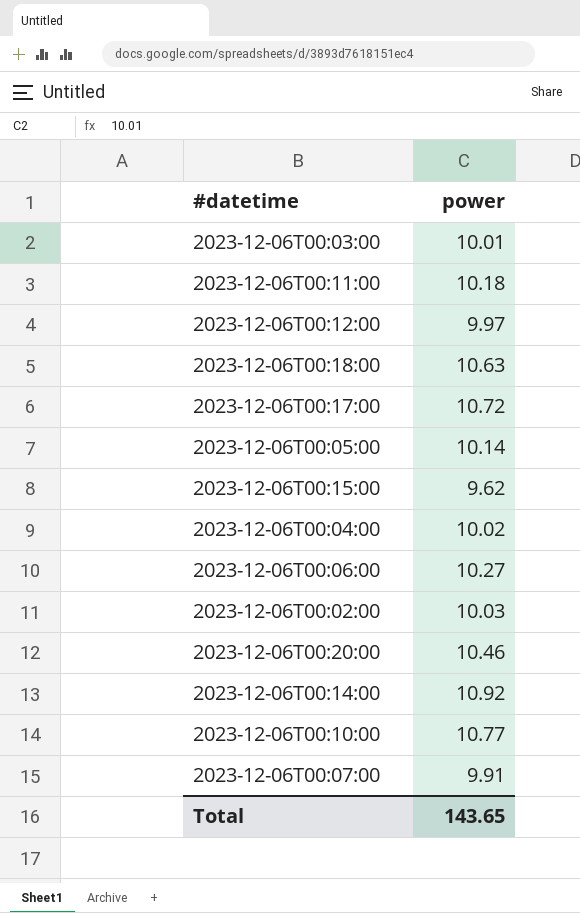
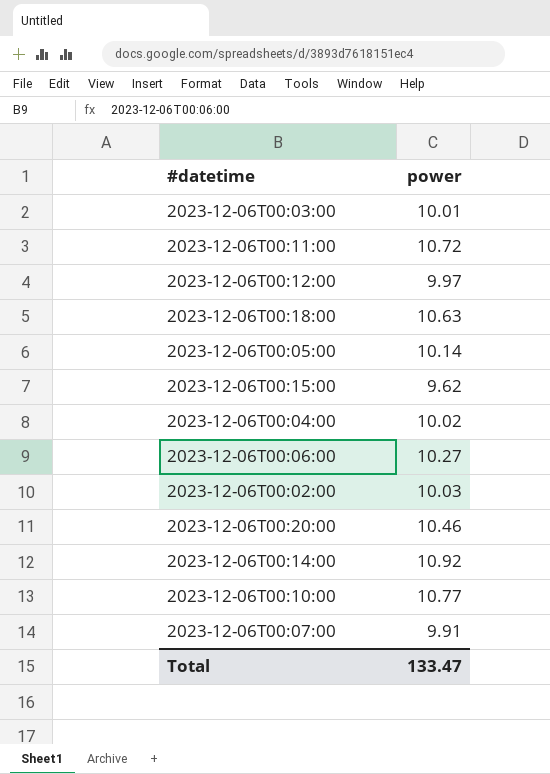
row 2023-12-06T00:17:00: 10.72 -> none
2023-12-06T00:11:00 | power: 10.18 -> 10.72
Total | power: 143.65 -> 133.47

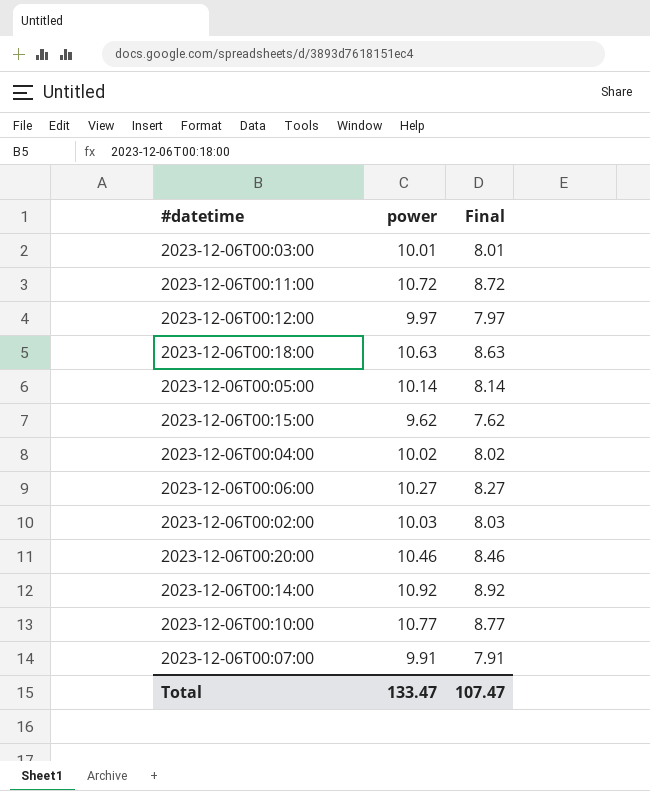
column Final | formula: none -> [power] - 2

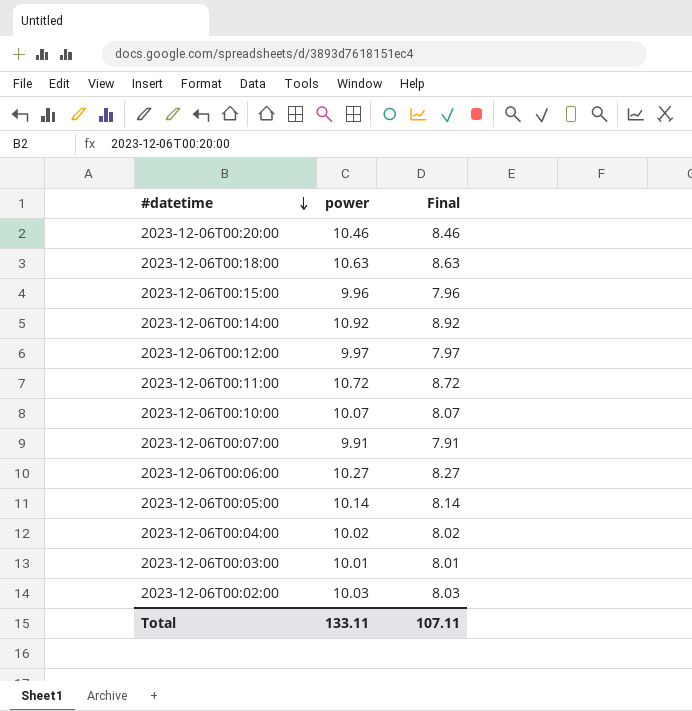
row order: none -> #datetime descending
2023-12-06T00:15:00 | power: 9.62 -> 9.96
2023-12-06T00:15:00 | Final: 7.62 -> 7.96
2023-12-06T00:10:00 | power: 10.77 -> 10.07
2023-12-06T00:10:00 | Final: 8.77 -> 8.07
Total | power: 133.47 -> 133.11
Total | Final: 107.47 -> 107.11

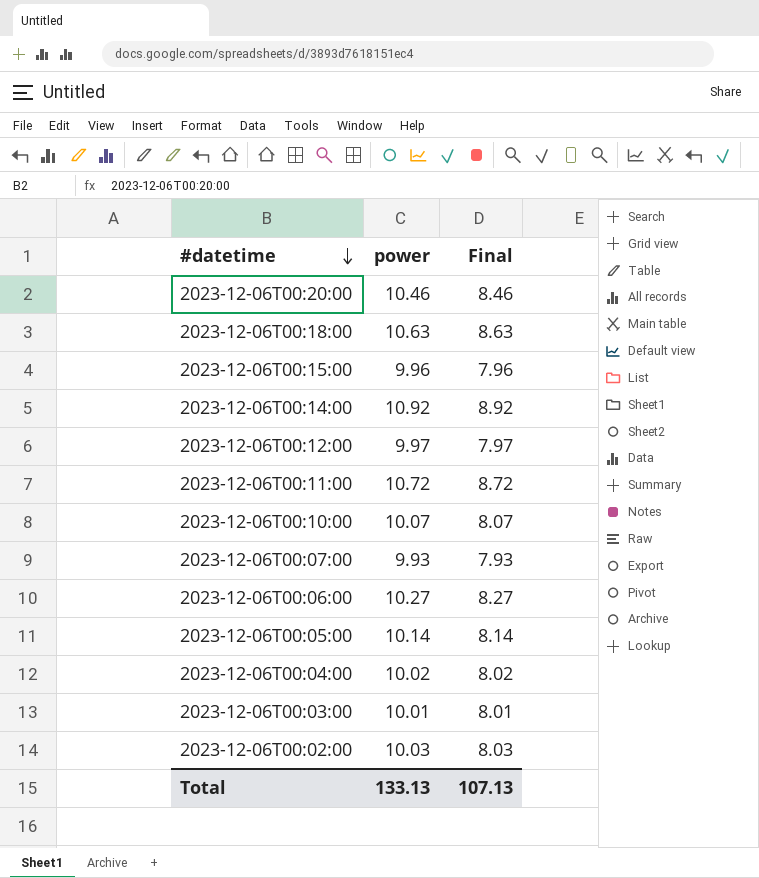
2023-12-06T00:07:00 | power: 9.91 -> 9.93
2023-12-06T00:07:00 | Final: 7.91 -> 7.93
Total | power: 133.11 -> 133.13
Total | Final: 107.11 -> 107.13

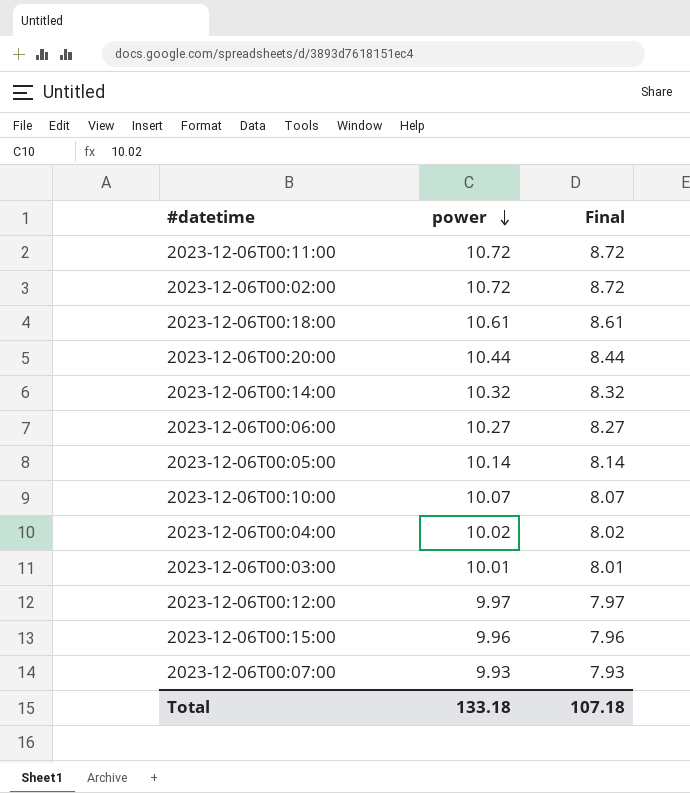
row order: #datetime descending -> power descending
2023-12-06T00:02:00 | power: 10.03 -> 10.72
2023-12-06T00:02:00 | Final: 8.03 -> 8.72
2023-12-06T00:18:00 | power: 10.63 -> 10.61
2023-12-06T00:18:00 | Final: 8.63 -> 8.61
2023-12-06T00:20:00 | power: 10.46 -> 10.44
2023-12-06T00:20:00 | Final: 8.46 -> 8.44
2023-12-06T00:14:00 | power: 10.92 -> 10.32
2023-12-06T00:14:00 | Final: 8.92 -> 8.32
Total | power: 133.13 -> 133.18
Total | Final: 107.13 -> 107.18

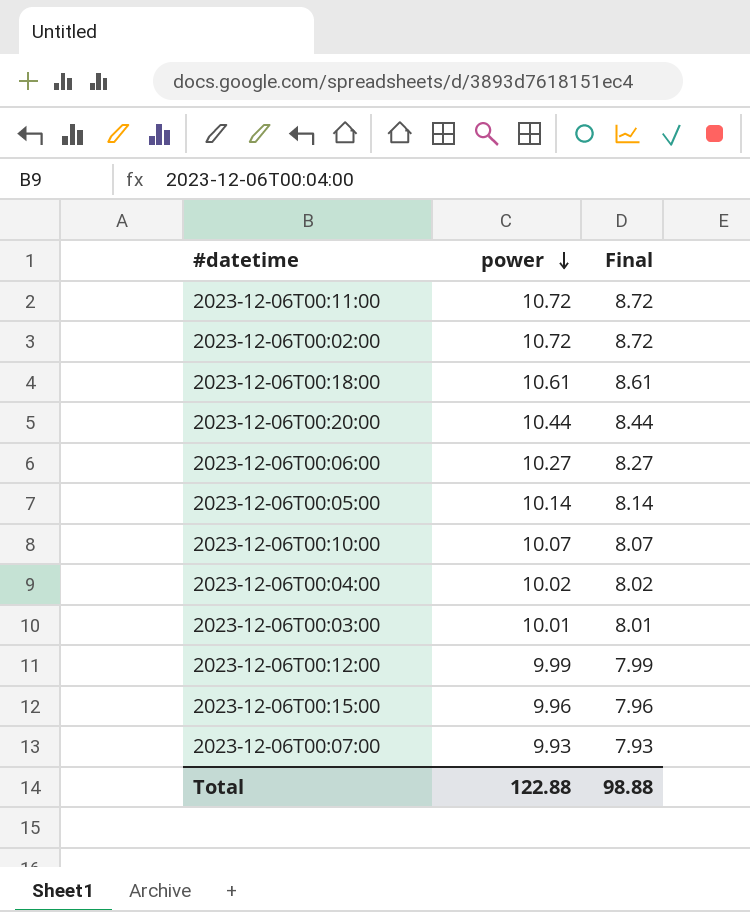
row 2023-12-06T00:14:00: 10.32 | 8.32 -> none
2023-12-06T00:12:00 | power: 9.97 -> 9.99
2023-12-06T00:12:00 | Final: 7.97 -> 7.99
Total | power: 133.18 -> 122.88
Total | Final: 107.18 -> 98.88

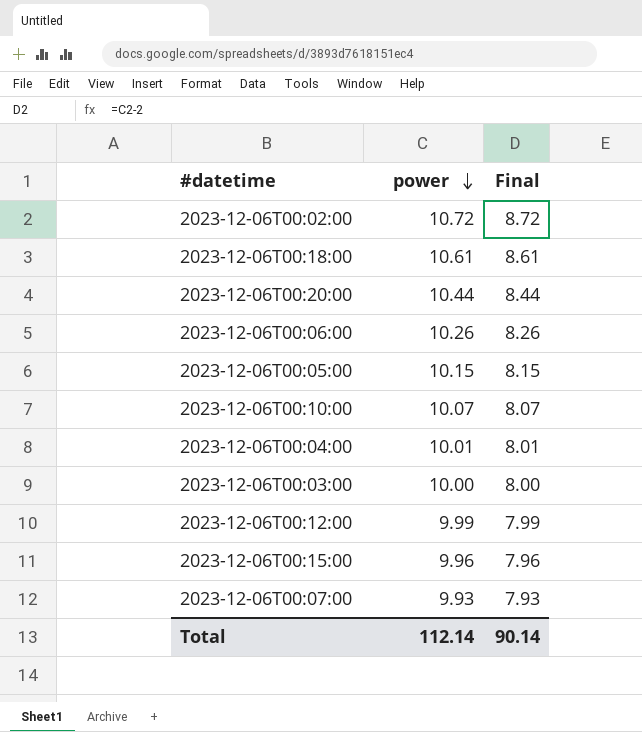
row 2023-12-06T00:11:00: 10.72 | 8.72 -> none
2023-12-06T00:06:00 | power: 10.27 -> 10.26
2023-12-06T00:06:00 | Final: 8.27 -> 8.26
2023-12-06T00:05:00 | power: 10.14 -> 10.15
2023-12-06T00:05:00 | Final: 8.14 -> 8.15
2023-12-06T00:04:00 | power: 10.02 -> 10.01
2023-12-06T00:04:00 | Final: 8.02 -> 8.01
2023-12-06T00:03:00 | power: 10.01 -> 10.00
2023-12-06T00:03:00 | Final: 8.01 -> 8.00
Total | power: 122.88 -> 112.14
Total | Final: 98.88 -> 90.14

